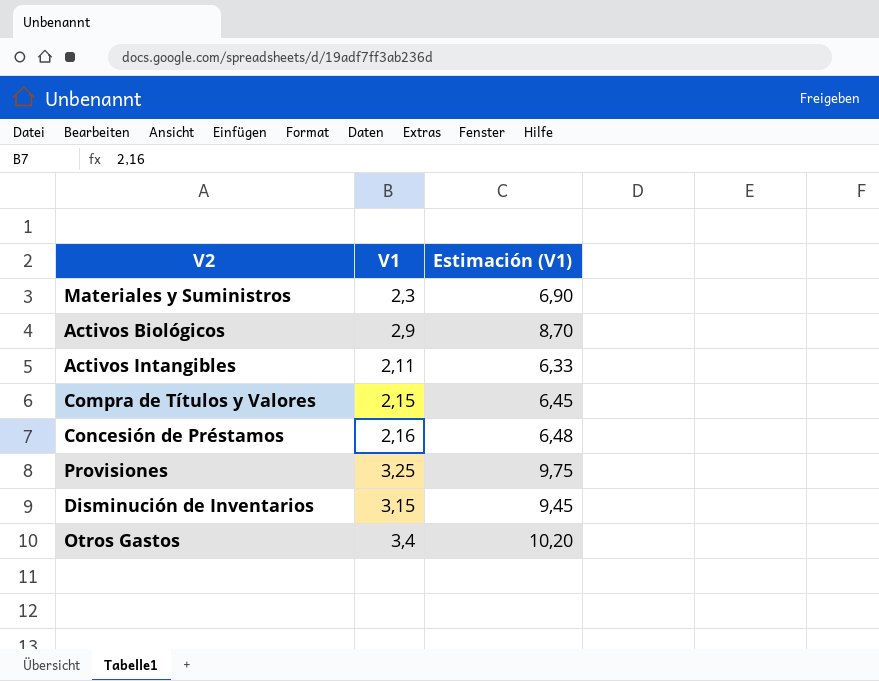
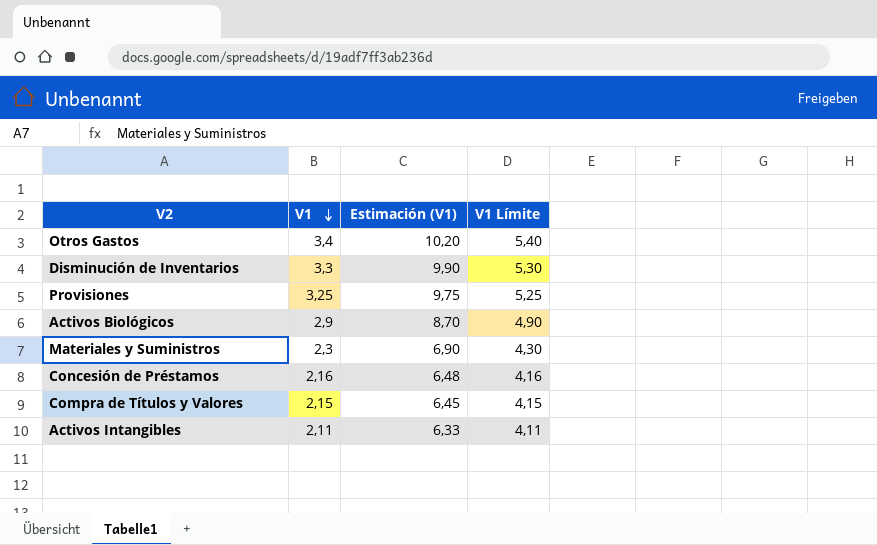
row order: none -> V1 descending
column V1 Límite | formula: none -> [V1] + 2
Disminución de Inventarios | V1: 3,15 -> 3,3
Disminución de Inventarios | Estimación (V1): 9,45 -> 9,90

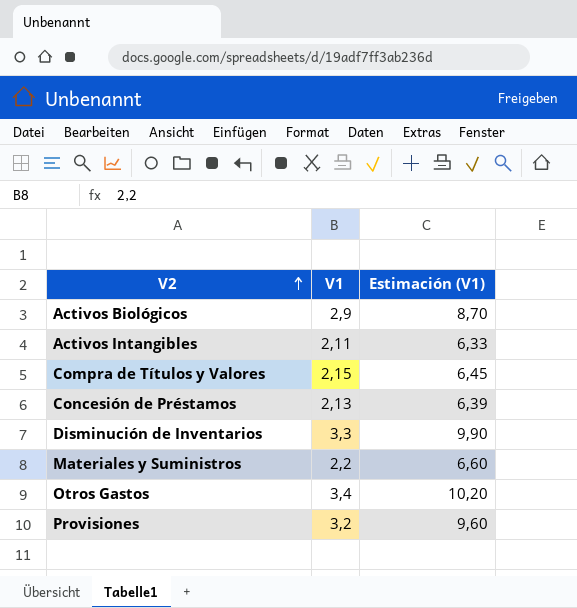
row order: V1 descending -> V2 ascending
column V1 Límite | formula: [V1] + 2 -> none
Concesión de Préstamos | V1: 2,16 -> 2,13
Concesión de Préstamos | Estimación (V1): 6,48 -> 6,39
Materiales y Suministros | V1: 2,3 -> 2,2
Materiales y Suministros | Estimación (V1): 6,90 -> 6,60
Provisiones | V1: 3,25 -> 3,2
Provisiones | Estimación (V1): 9,75 -> 9,60

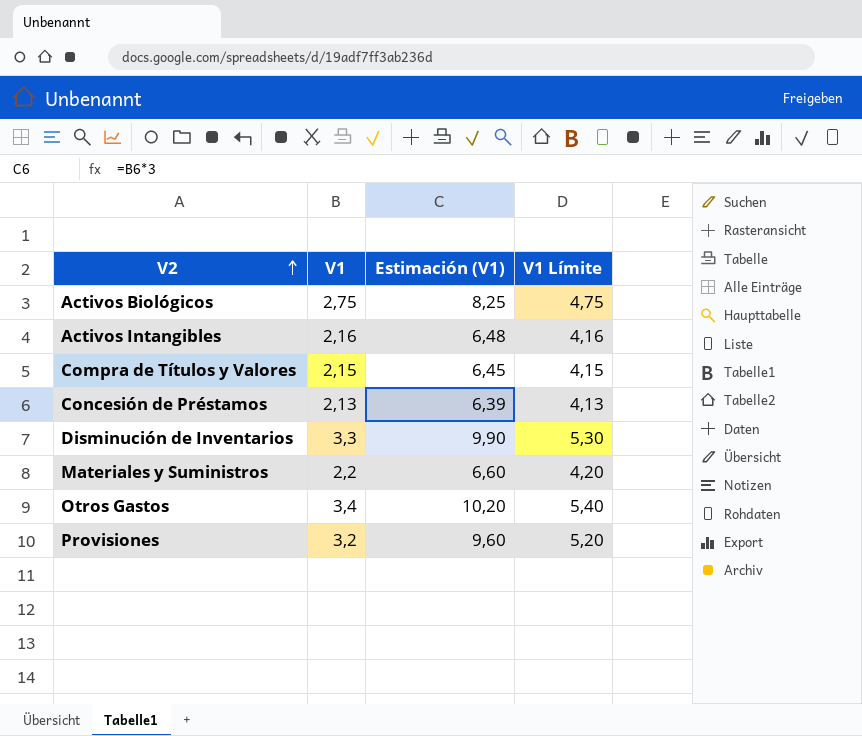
column V1 Límite | formula: none -> [V1] + 2
Activos Biológicos | V1: 2,9 -> 2,75
Activos Biológicos | Estimación (V1): 8,70 -> 8,25
Activos Intangibles | V1: 2,11 -> 2,16
Activos Intangibles | Estimación (V1): 6,33 -> 6,48

